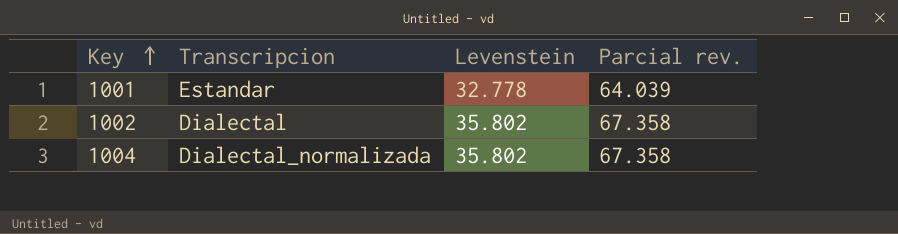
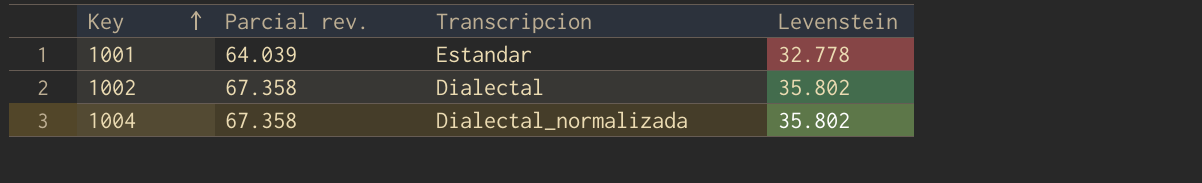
column Parcial rev. | position: 4 -> 2

